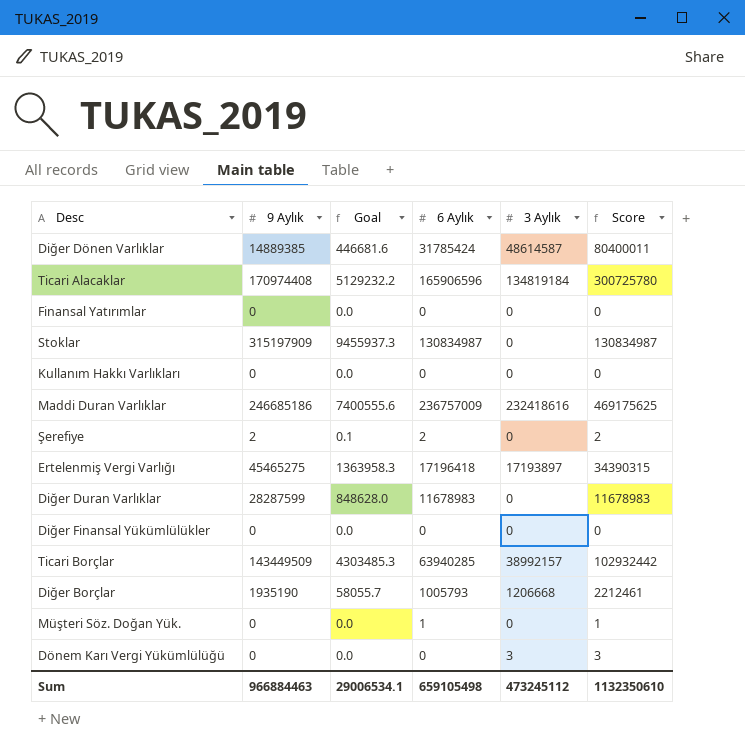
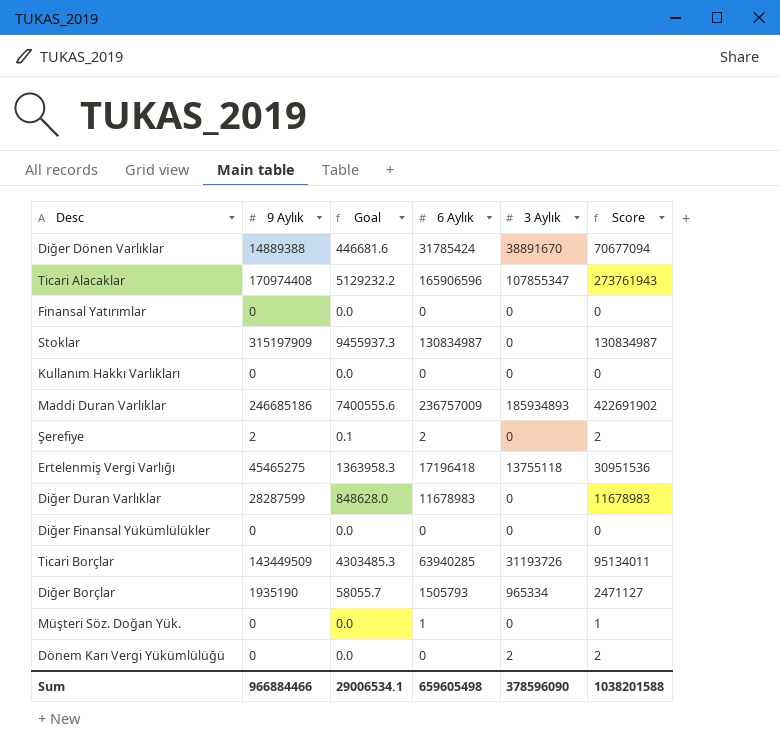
Diğer Dönen Varlıklar | 9 Aylık: 14889385 -> 14889388
Diğer Dönen Varlıklar | 3 Aylık: 48614587 -> 38891670
Diğer Dönen Varlıklar | Score: 80400011 -> 70677094
Ticari Alacaklar | 3 Aylık: 134819184 -> 107855347
Ticari Alacaklar | Score: 300725780 -> 273761943
Maddi Duran Varlıklar | 3 Aylık: 232418616 -> 185934893
Maddi Duran Varlıklar | Score: 469175625 -> 422691902
Ertelenmiş Vergi Varlığı | 3 Aylık: 17193897 -> 13755118
Ertelenmiş Vergi Varlığı | Score: 34390315 -> 30951536
Ticari Borçlar | 3 Aylık: 38992157 -> 31193726
Ticari Borçlar | Score: 102932442 -> 95134011
Diğer Borçlar | 6 Aylık: 1005793 -> 1505793
Diğer Borçlar | 3 Aylık: 1206668 -> 965334
Diğer Borçlar | Score: 2212461 -> 2471127
Dönem Karı Vergi Yükümlülüğü | 3 Aylık: 3 -> 2
Dönem Karı Vergi Yükümlülüğü | Score: 3 -> 2
Sum | 9 Aylık: 966884463 -> 966884466
Sum | 6 Aylık: 659105498 -> 659605498
Sum | 3 Aylık: 473245112 -> 378596090
Sum | Score: 1132350610 -> 1038201588

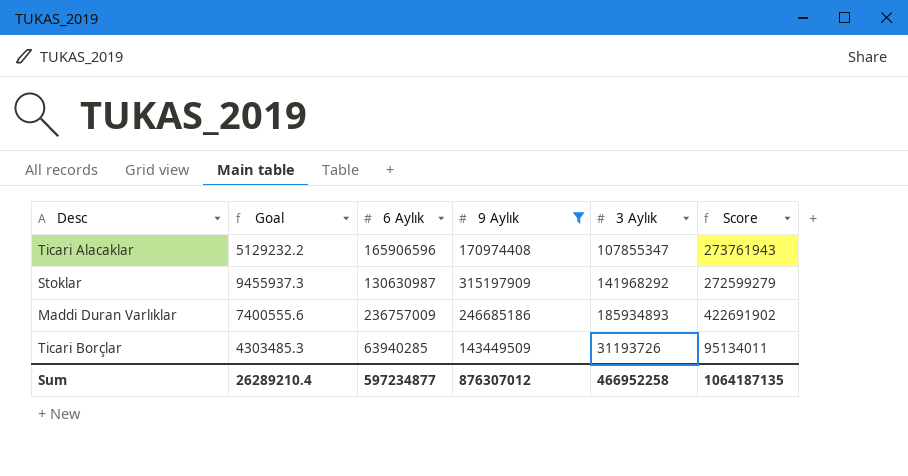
filter: none -> 9 Aylık >= 143449509
column 9 Aylık | position: 2 -> 4
Stoklar | 6 Aylık: 130834987 -> 130630987
Stoklar | 3 Aylık: 0 -> 141968292
Stoklar | Score: 130834987 -> 272599279
Sum | Goal: 29006534.1 -> 26289210.4
Sum | 6 Aylık: 659605498 -> 597234877
Sum | 9 Aylık: 966884466 -> 876307012
Sum | 3 Aylık: 378596090 -> 466952258
Sum | Score: 1038201588 -> 1064187135

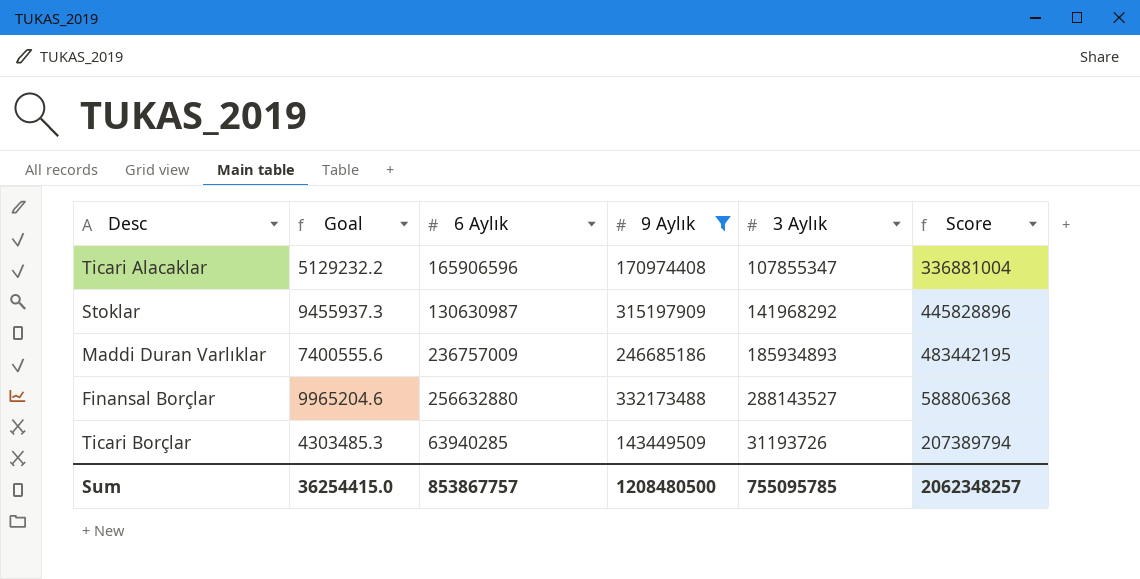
column Score | formula: [6 Aylık] + [3 Aylık] -> [6 Aylık] + [9 Aylık]
row Finansal Borçlar: none -> 9965204.6 | 256632880 | 332173488 | 288143527 | 588806368
Sum | Goal: 26289210.4 -> 36254415.0
Sum | 6 Aylık: 597234877 -> 853867757
Sum | 9 Aylık: 876307012 -> 1208480500
Sum | 3 Aylık: 466952258 -> 755095785
Sum | Score: 1064187135 -> 2062348257

